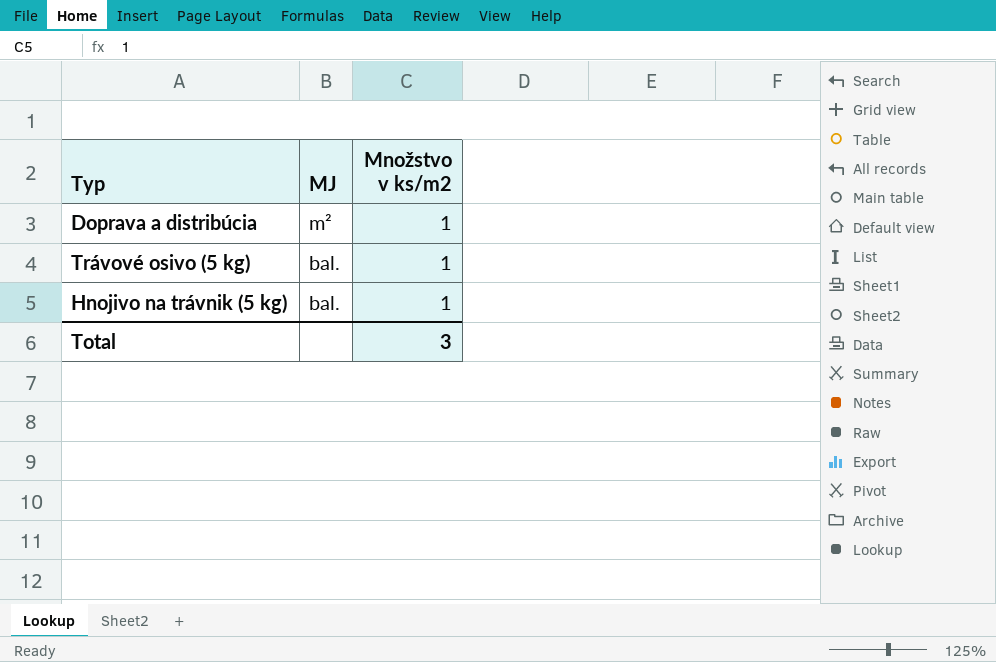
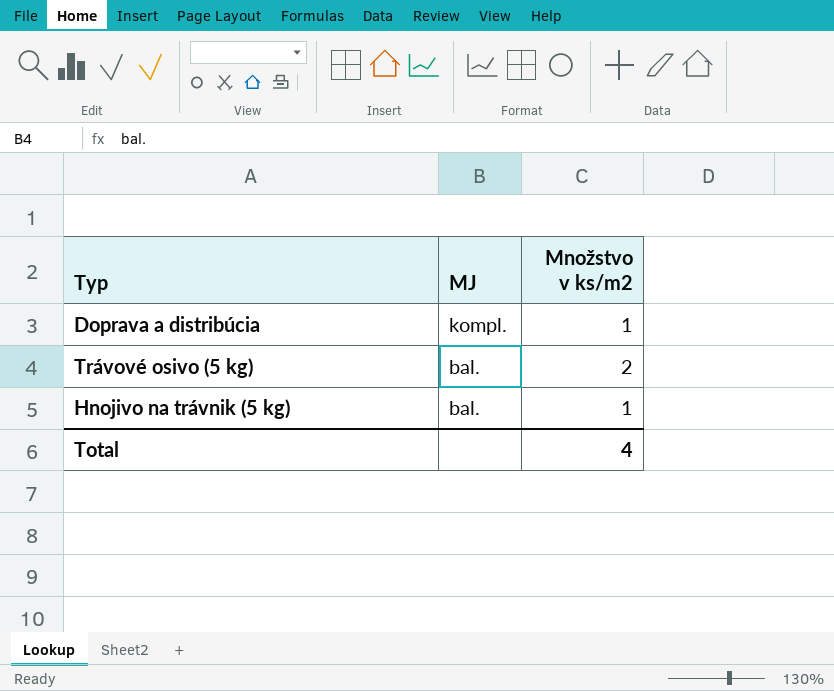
Doprava a distribúcia | MJ: m² -> kompl.
Trávové osivo (5 kg) | Množstvo v ks/m2: 1 -> 2
Total | Množstvo v ks/m2: 3 -> 4

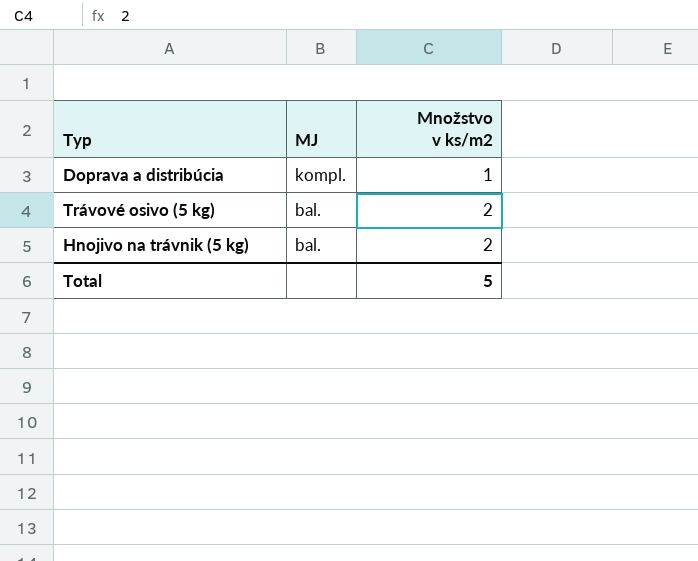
Hnojivo na trávnik (5 kg) | Množstvo v ks/m2: 1 -> 2
Total | Množstvo v ks/m2: 4 -> 5

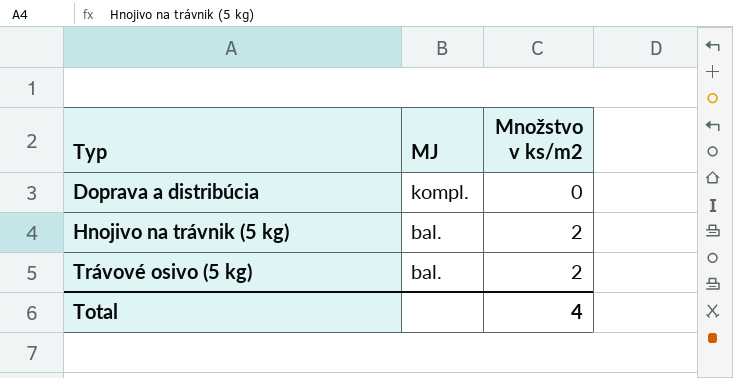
row order: MJ descending -> Typ ascending
Doprava a distribúcia | Množstvo v ks/m2: 1 -> 0
Total | Množstvo v ks/m2: 5 -> 4

